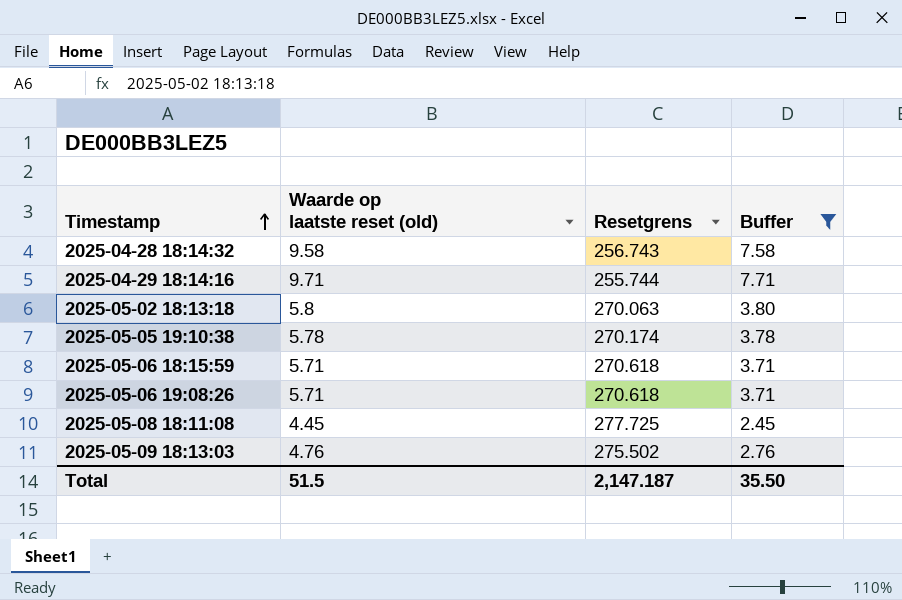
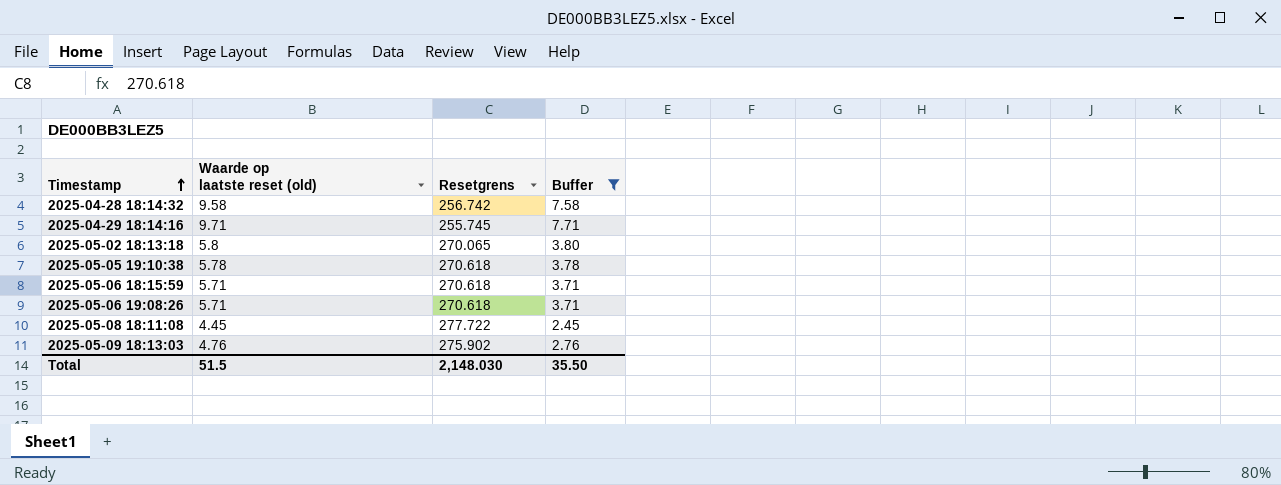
2025-04-28 18:14:32 | Resetgrens: 256.743 -> 256.742
2025-04-29 18:14:16 | Resetgrens: 255.744 -> 255.745
2025-05-02 18:13:18 | Resetgrens: 270.063 -> 270.065
2025-05-05 19:10:38 | Resetgrens: 270.174 -> 270.618
2025-05-08 18:11:08 | Resetgrens: 277.725 -> 277.722
2025-05-09 18:13:03 | Resetgrens: 275.502 -> 275.902
Total | Resetgrens: 2,147.187 -> 2,148.030

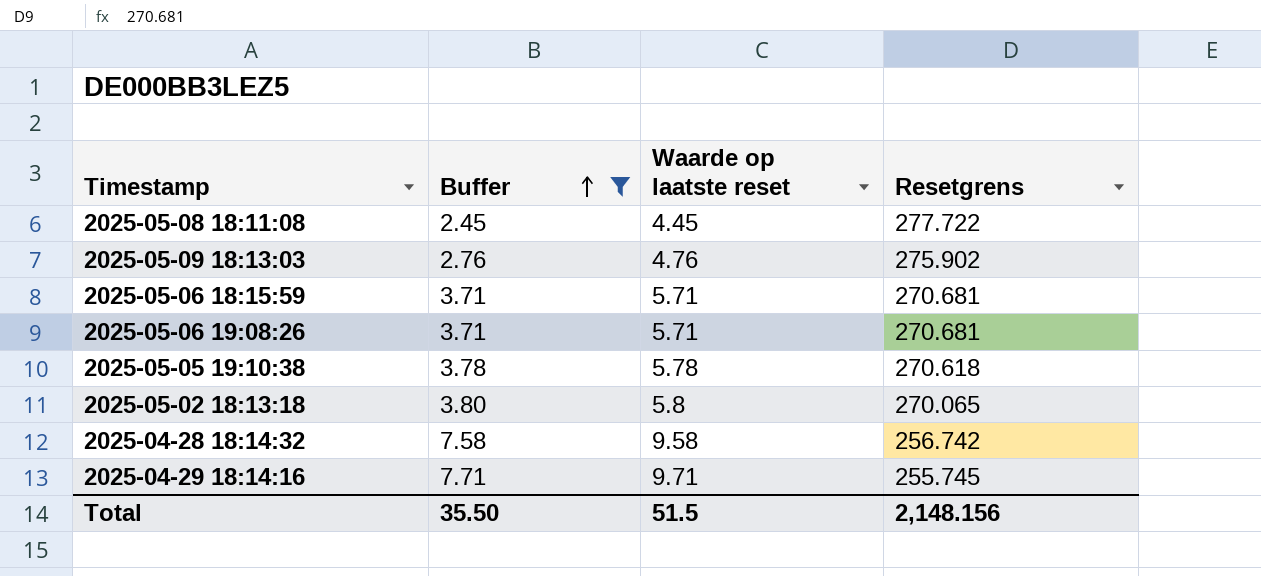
row order: Timestamp ascending -> Buffer ascending
column Buffer | position: 4 -> 2
column name: Waarde op laatste reset (old) -> Waarde op laatste reset
2025-05-06 18:15:59 | Resetgrens: 270.618 -> 270.681
2025-05-06 19:08:26 | Resetgrens: 270.618 -> 270.681
Total | Resetgrens: 2,148.030 -> 2,148.156

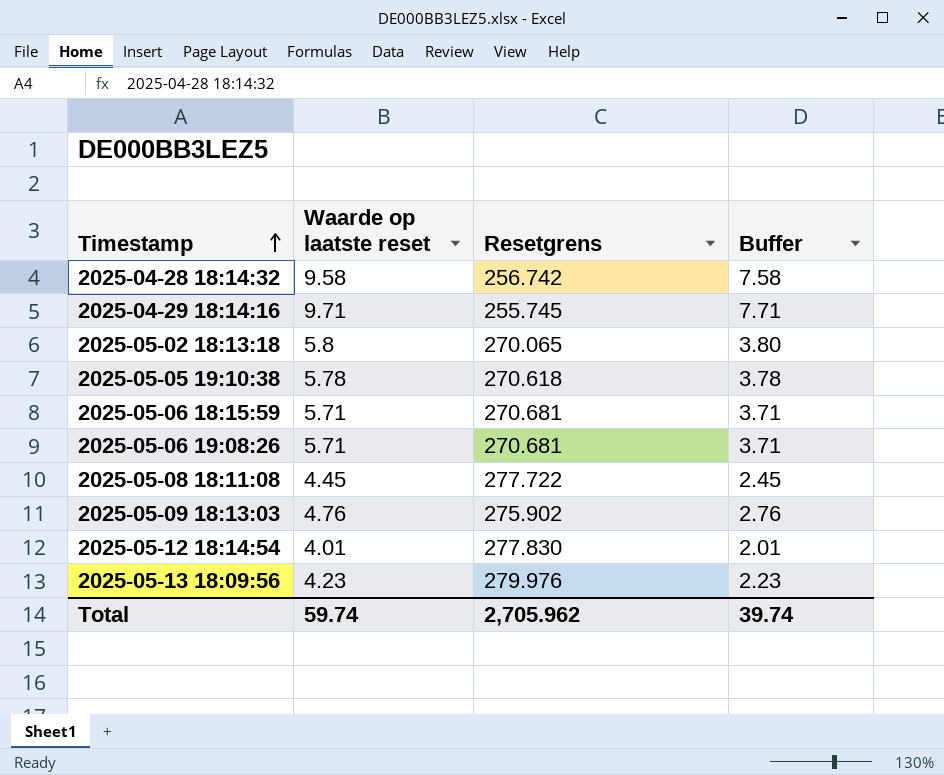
filter: Buffer >= 2.45 -> none
row order: Buffer ascending -> Timestamp ascending
column Buffer | position: 2 -> 4
Total | Waarde op laatste reset: 51.5 -> 59.74
Total | Resetgrens: 2,148.156 -> 2,705.962
Total | Buffer: 35.50 -> 39.74

